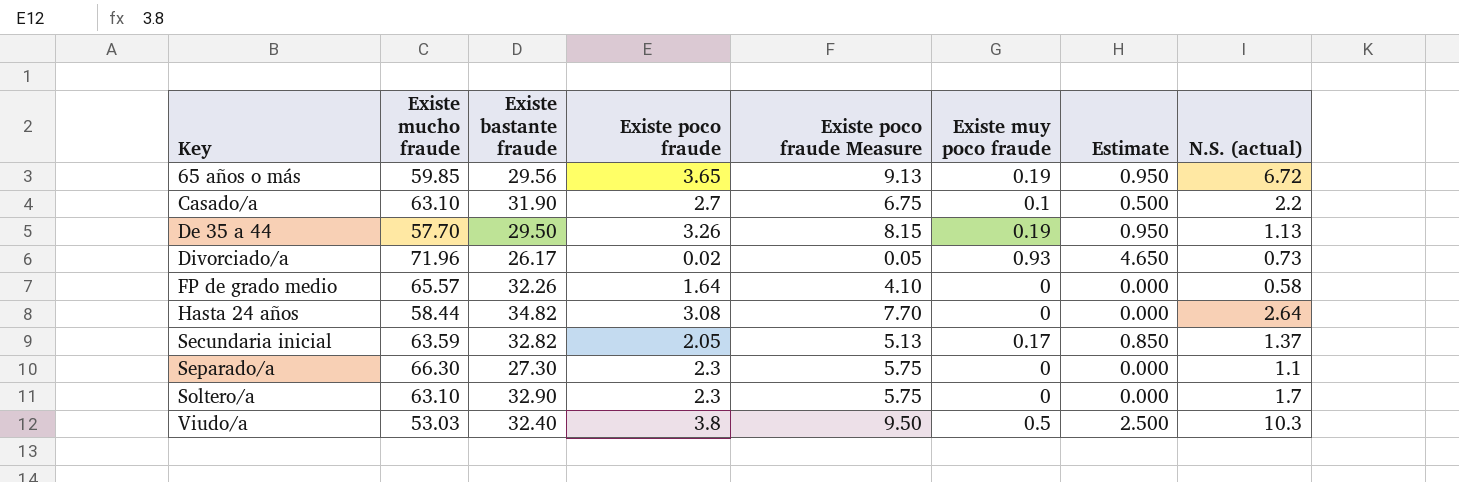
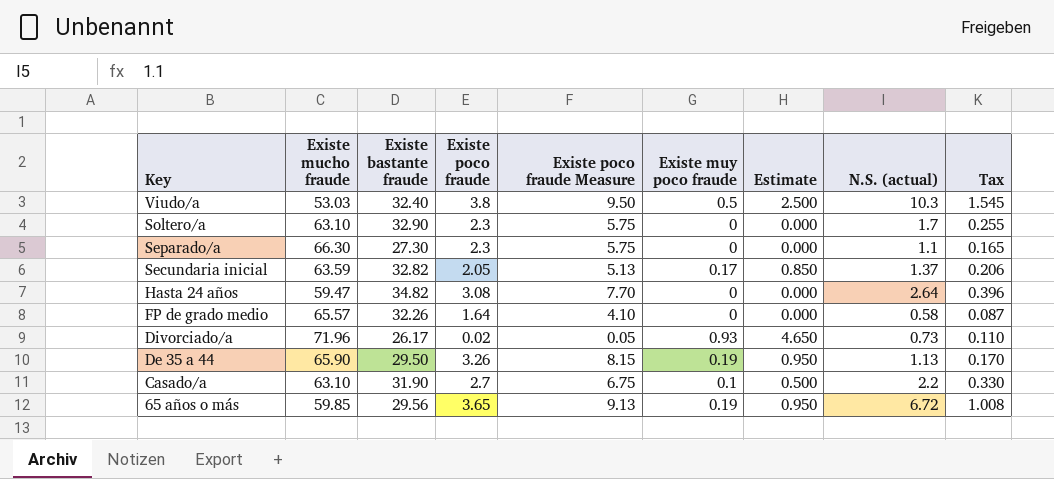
row order: Key ascending -> Key descending
column Tax | formula: none -> [N.S. (actual)] * 0.15
Hasta 24 años | Existe mucho fraude: 58.44 -> 59.47
De 35 a 44 | Existe mucho fraude: 57.70 -> 65.90

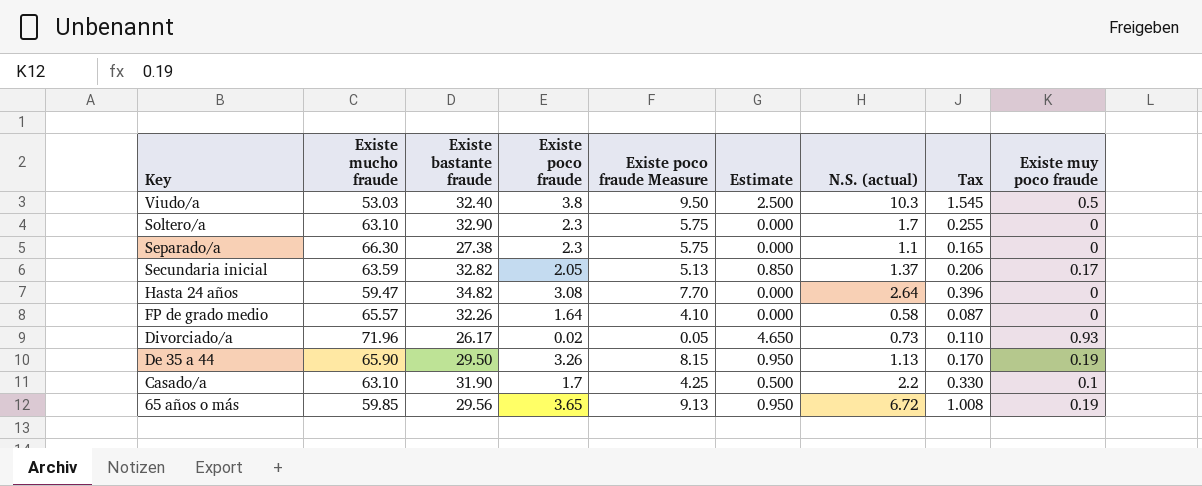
column Existe muy poco fraude | position: 6 -> 9
Separado/a | Existe bastante fraude: 27.30 -> 27.38
Casado/a | Existe poco fraude: 2.7 -> 1.7
Casado/a | Existe poco fraude Measure: 6.75 -> 4.25

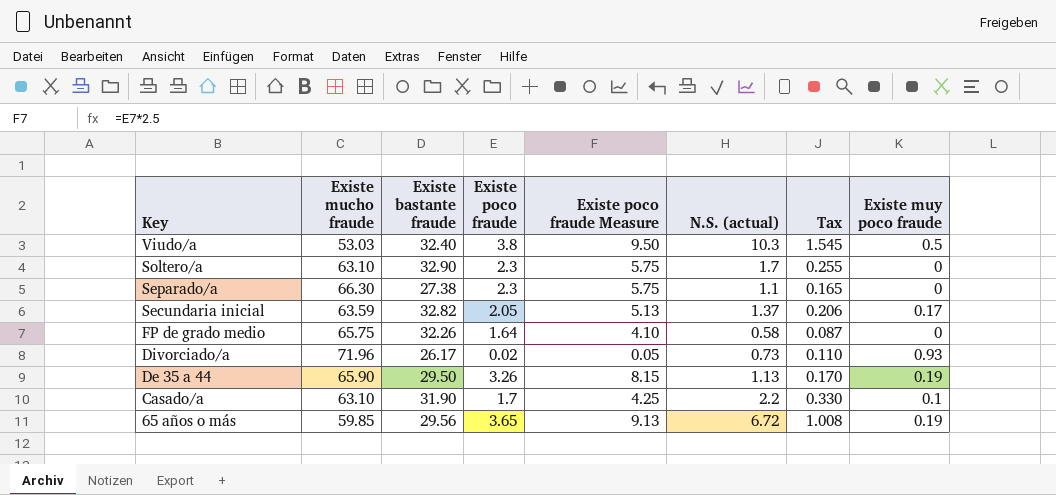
column Estimate | formula: [Existe muy poco fraude] * 5 -> none
row Hasta 24 años: 59.47 | 34.82 | 3.08 | 7.70 | 0.000 | 2.64 | 0.396 | 0 -> none
FP de grado medio | Existe mucho fraude: 65.57 -> 65.75

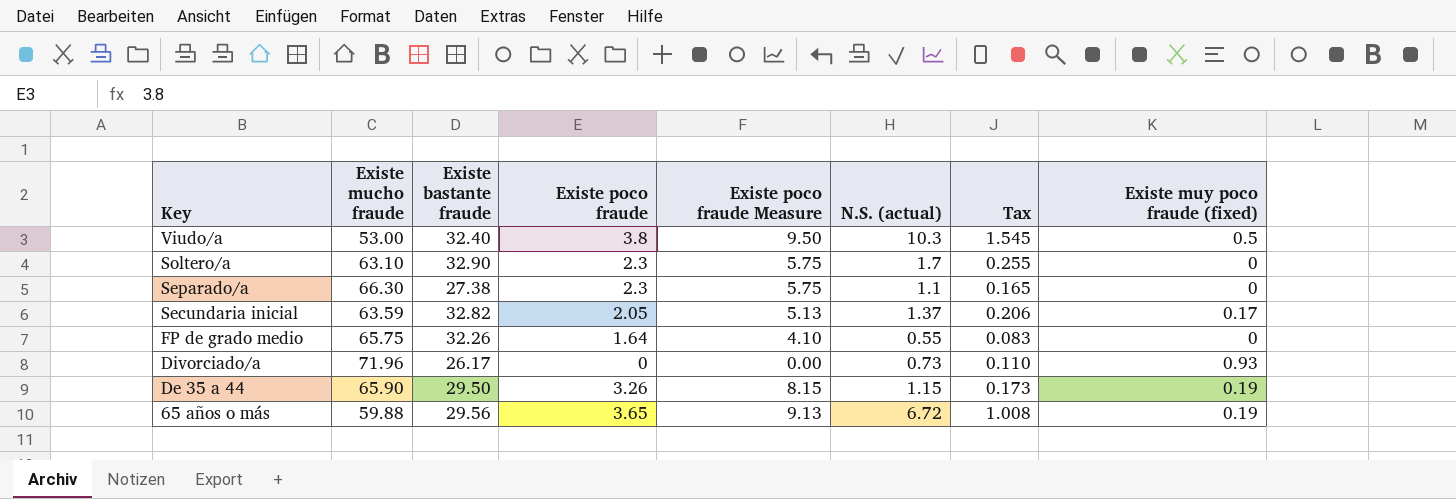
column name: Existe muy poco fraude -> Existe muy poco fraude (fixed)
row Casado/a: 63.10 | 31.90 | 1.7 | 4.25 | 2.2 | 0.330 | 0.1 -> none
Viudo/a | Existe mucho fraude: 53.03 -> 53.00
FP de grado medio | N.S. (actual): 0.58 -> 0.55
FP de grado medio | Tax: 0.087 -> 0.083
Divorciado/a | Existe poco fraude: 0.02 -> 0
Divorciado/a | Existe poco fraude Measure: 0.05 -> 0.00
De 35 a 44 | N.S. (actual): 1.13 -> 1.15
De 35 a 44 | Tax: 0.170 -> 0.173
65 años o más | Existe mucho fraude: 59.85 -> 59.88

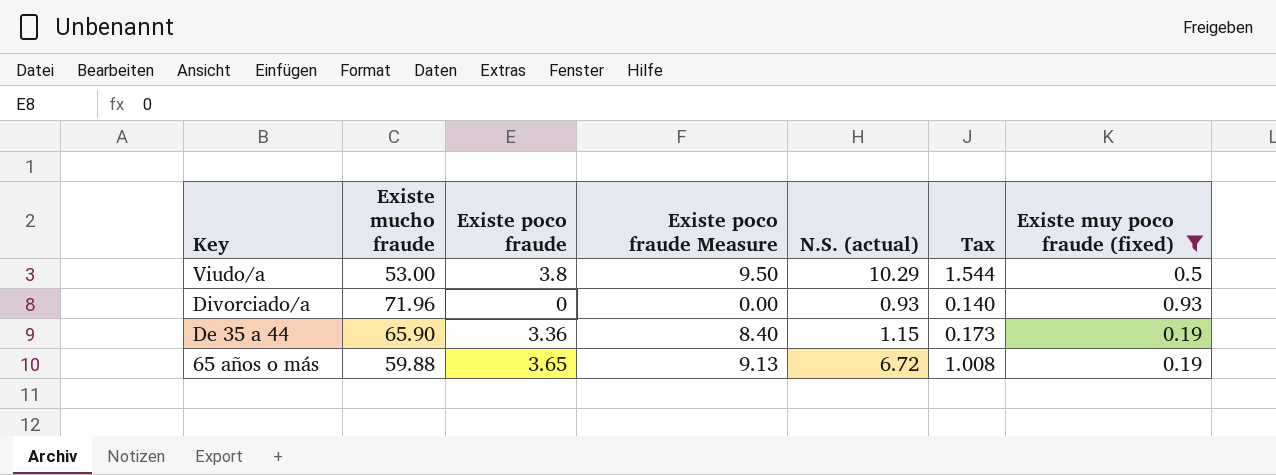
filter: none -> Existe muy poco fraude (fixed) >= 0.19
column Existe bastante fraude | position: 3 -> none
Viudo/a | N.S. (actual): 10.3 -> 10.29
Viudo/a | Tax: 1.545 -> 1.544
Divorciado/a | N.S. (actual): 0.73 -> 0.93
Divorciado/a | Tax: 0.110 -> 0.140
De 35 a 44 | Existe poco fraude: 3.26 -> 3.36
De 35 a 44 | Existe poco fraude Measure: 8.15 -> 8.40

